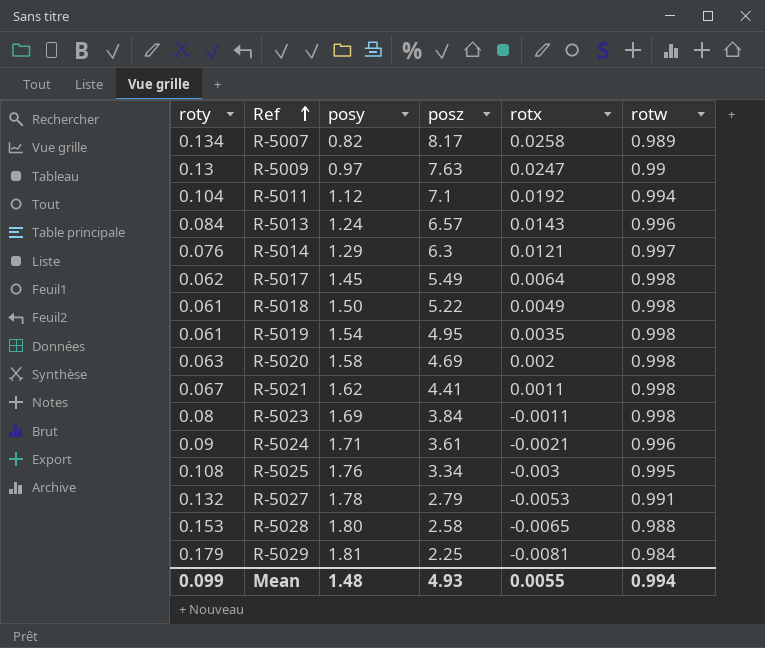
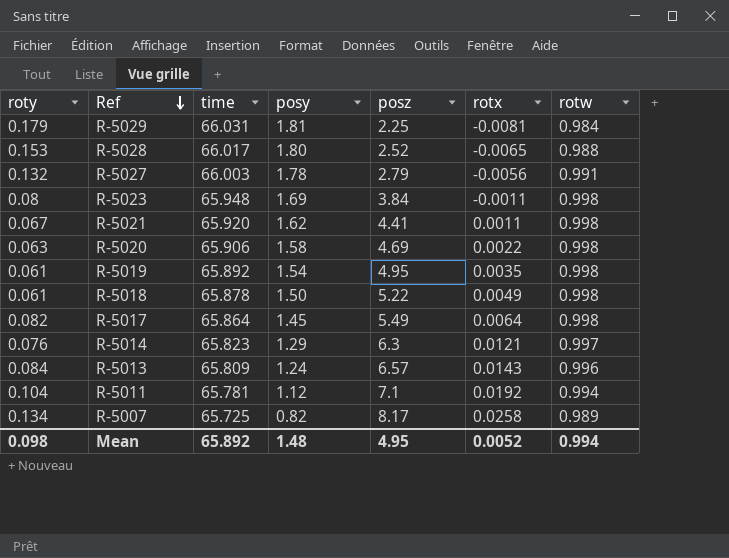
row order: Ref ascending -> Ref descending
column time | position: none -> 3
row R-5009: 0.13 | 0.97 | 7.63 | 0.0247 | 0.99 -> none
row R-5024: 0.09 | 1.71 | 3.61 | -0.0021 | 0.996 -> none
row R-5025: 0.108 | 1.76 | 3.34 | -0.003 | 0.995 -> none
R-5028 | posz: 2.58 -> 2.52
R-5027 | rotx: -0.0053 -> -0.0056
R-5020 | rotx: 0.002 -> 0.0022
R-5017 | roty: 0.062 -> 0.082
Mean | roty: 0.099 -> 0.098
Mean | posz: 4.93 -> 4.95
Mean | rotx: 0.0055 -> 0.0052

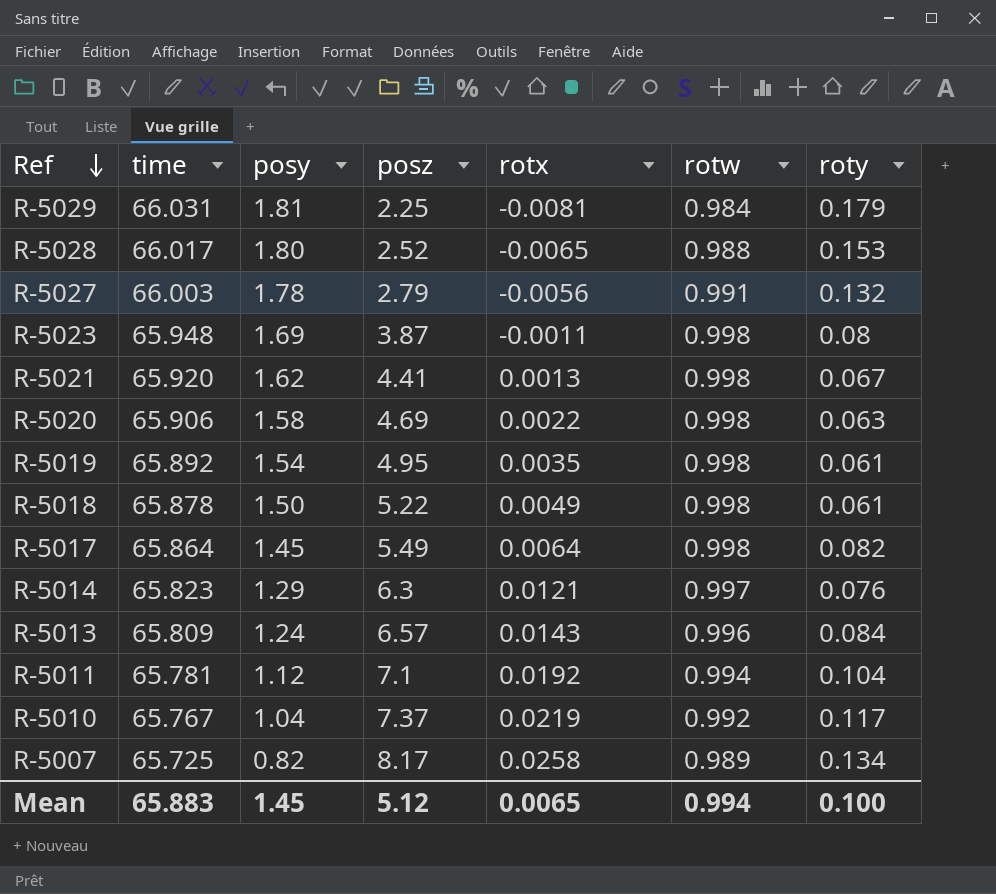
column roty | position: 1 -> 7
R-5023 | posz: 3.84 -> 3.87
R-5021 | rotx: 0.0011 -> 0.0013
row R-5010: none -> 65.767 | 1.04 | 7.37 | 0.0219 | 0.992 | 0.117
Mean | time: 65.892 -> 65.883
Mean | posy: 1.48 -> 1.45
Mean | posz: 4.95 -> 5.12
Mean | rotx: 0.0052 -> 0.0065
Mean | roty: 0.098 -> 0.100

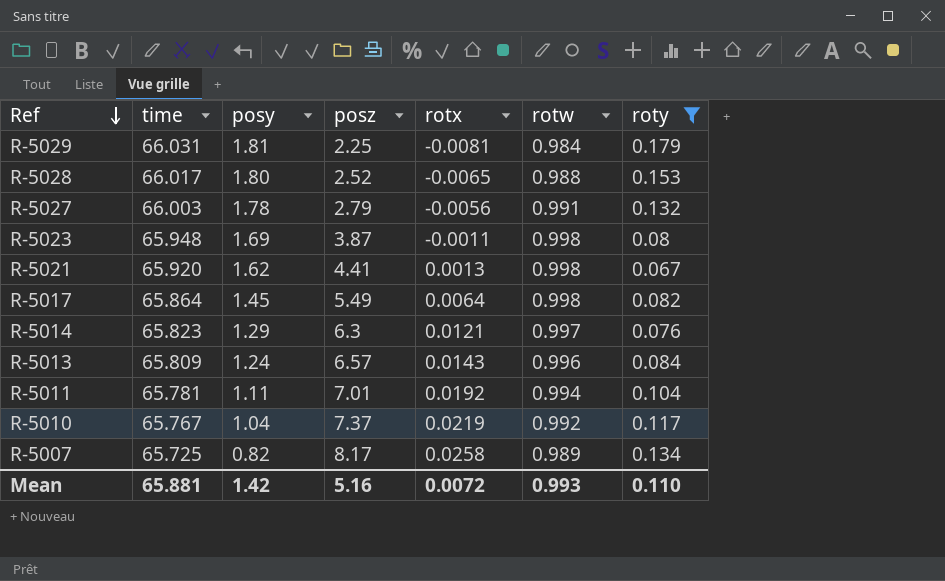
filter: none -> roty >= 0.067
R-5011 | posy: 1.12 -> 1.11
R-5011 | posz: 7.1 -> 7.01
Mean | time: 65.883 -> 65.881
Mean | posy: 1.45 -> 1.42
Mean | posz: 5.12 -> 5.16
Mean | rotx: 0.0065 -> 0.0072
Mean | rotw: 0.994 -> 0.993
Mean | roty: 0.100 -> 0.110

